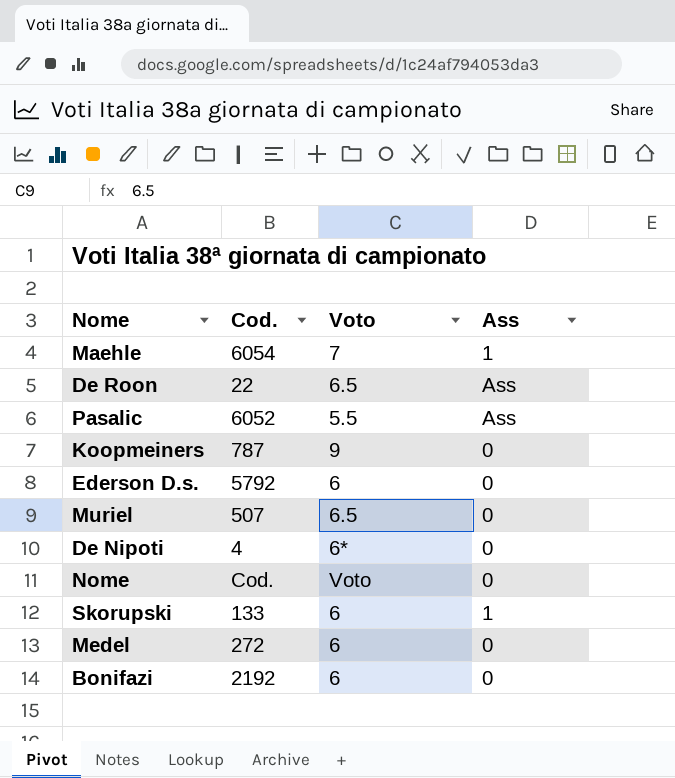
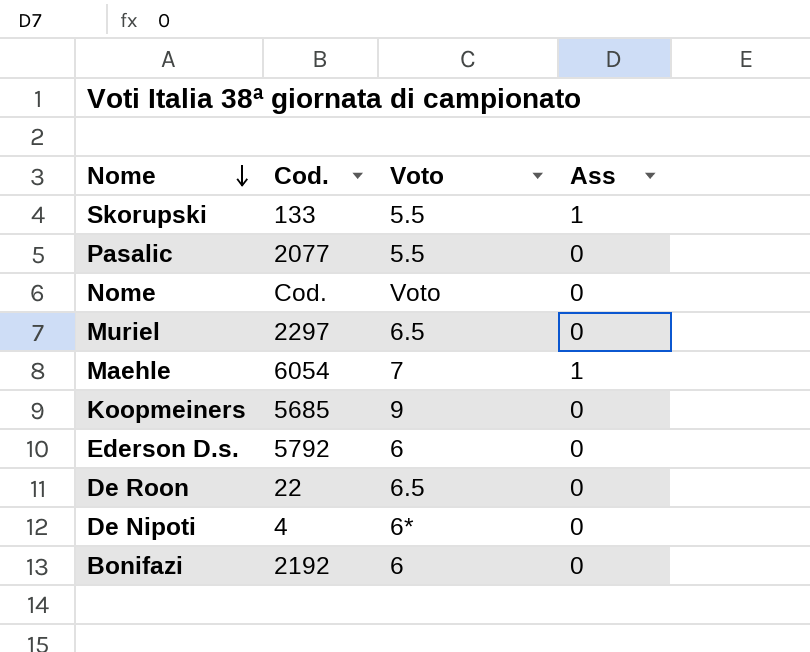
row order: none -> Nome descending
row Medel: 272 | 6 | 0 -> none
Skorupski | Voto: 6 -> 5.5
Pasalic | Cod.: 6052 -> 2077
Pasalic | Ass: Ass -> 0
Muriel | Cod.: 507 -> 2297
Koopmeiners | Cod.: 787 -> 5685
De Roon | Ass: Ass -> 0

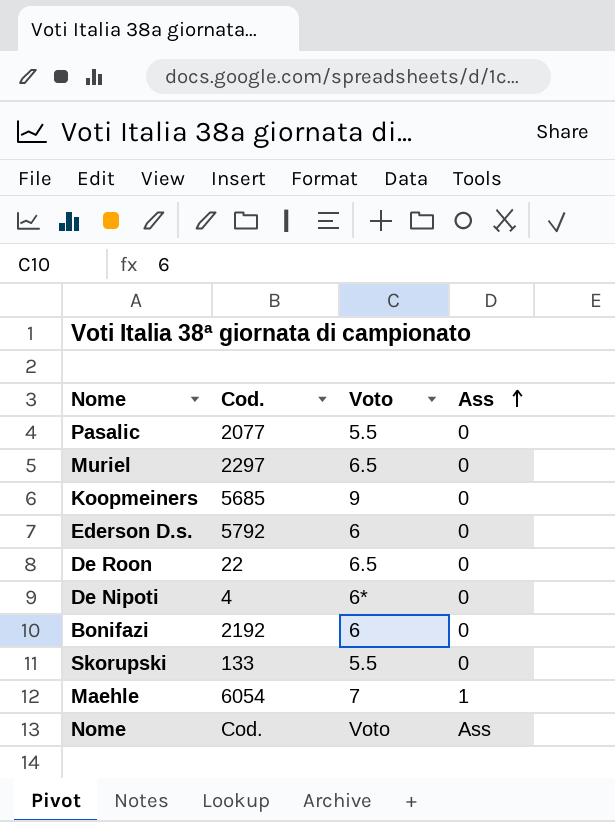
row order: Nome descending -> Ass ascending
Skorupski | Ass: 1 -> 0
Nome | Ass: 0 -> Ass

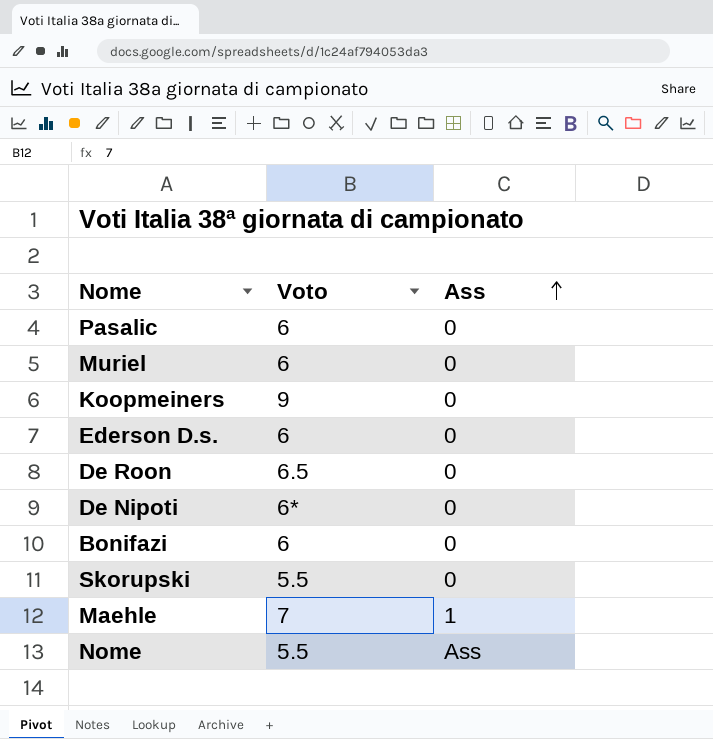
column Cod. | position: 2 -> none
Pasalic | Voto: 5.5 -> 6
Muriel | Voto: 6.5 -> 6
Nome | Voto: Voto -> 5.5

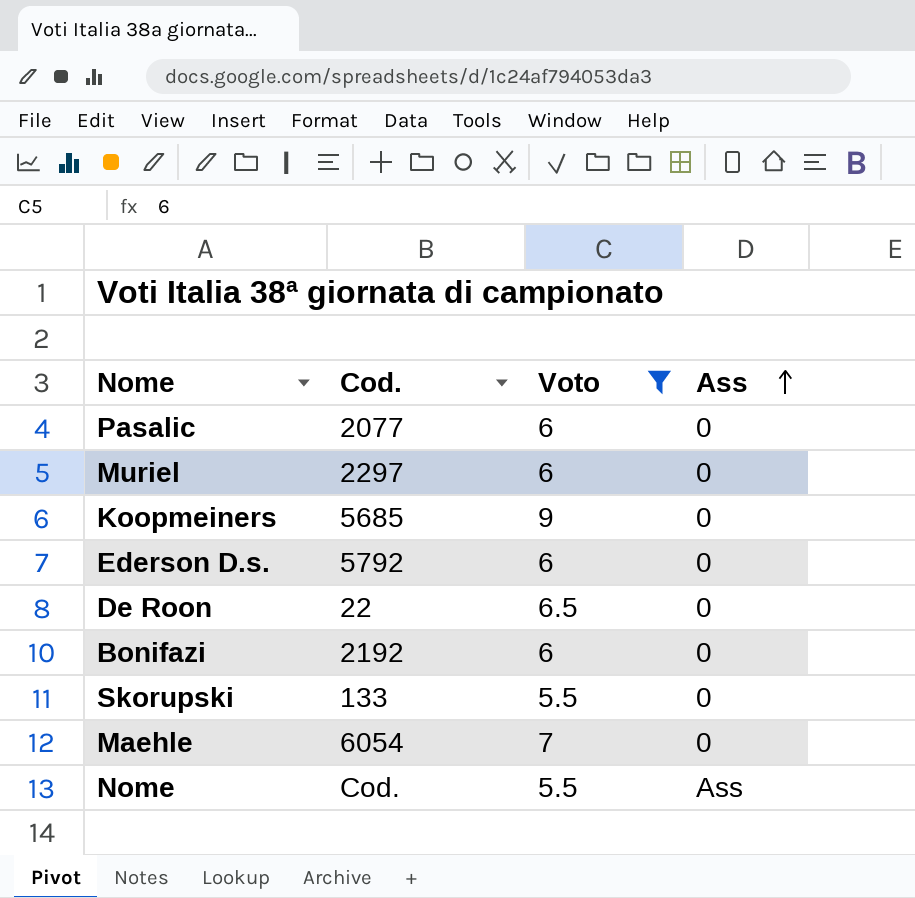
filter: none -> Voto != 6*
column Cod. | position: none -> 2
Maehle | Ass: 1 -> 0

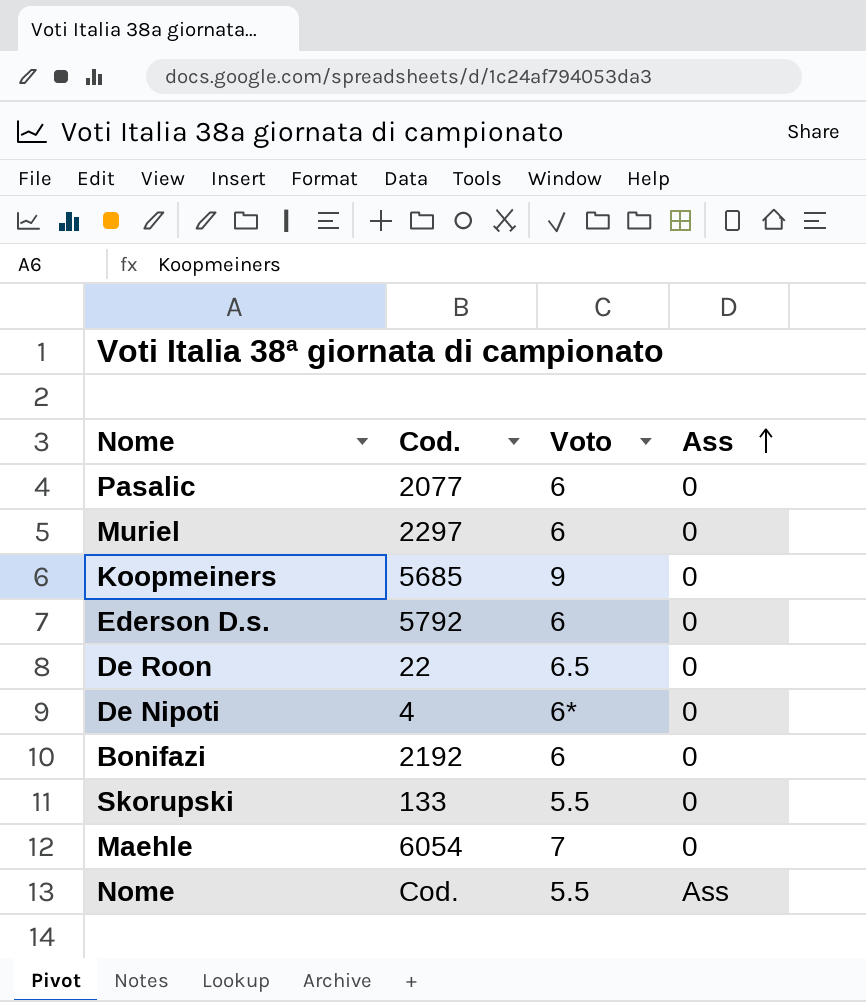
filter: Voto != 6* -> none

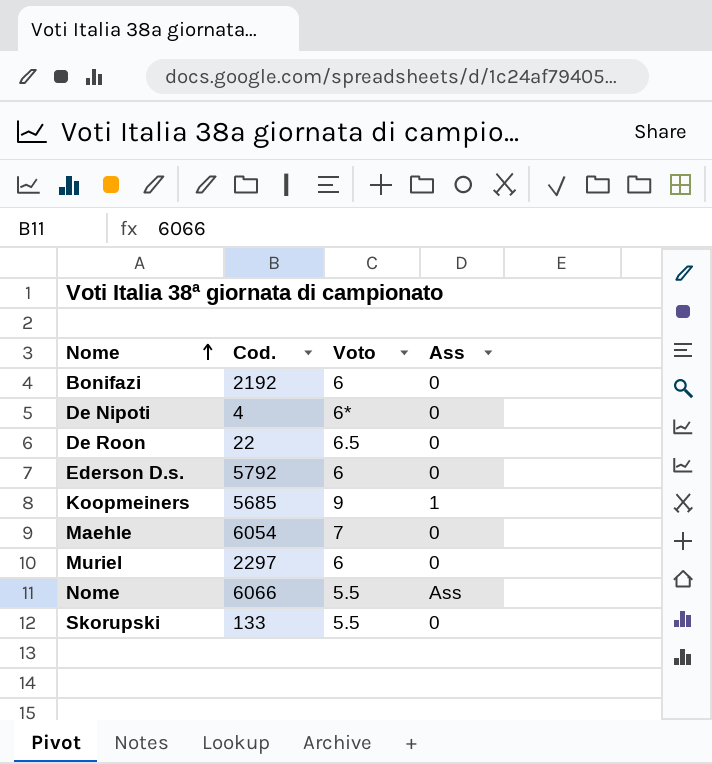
row order: Ass ascending -> Nome ascending
row Pasalic: 2077 | 6 | 0 -> none
Koopmeiners | Ass: 0 -> 1
Nome | Cod.: Cod. -> 6066

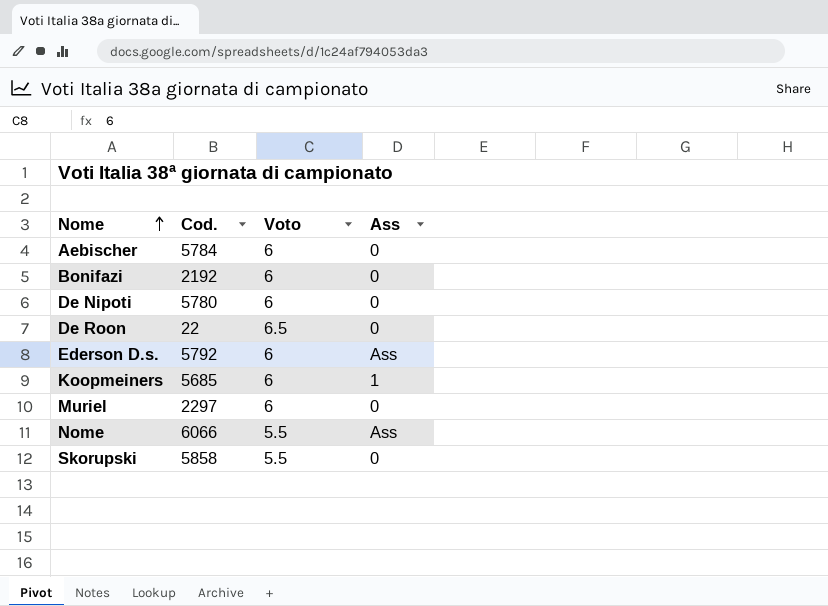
row Maehle: 6054 | 7 | 0 -> none
row Aebischer: none -> 5784 | 6 | 0
De Nipoti | Cod.: 4 -> 5780
De Nipoti | Voto: 6* -> 6
Ederson D.s. | Ass: 0 -> Ass
Koopmeiners | Voto: 9 -> 6
Skorupski | Cod.: 133 -> 5858

